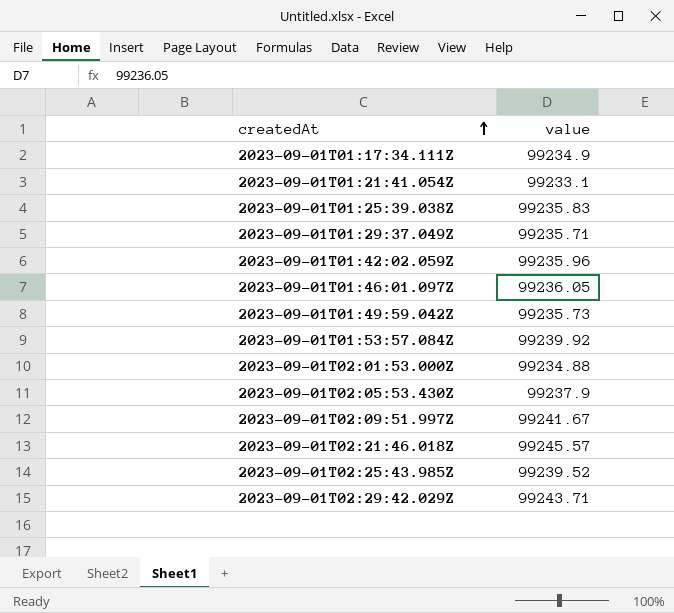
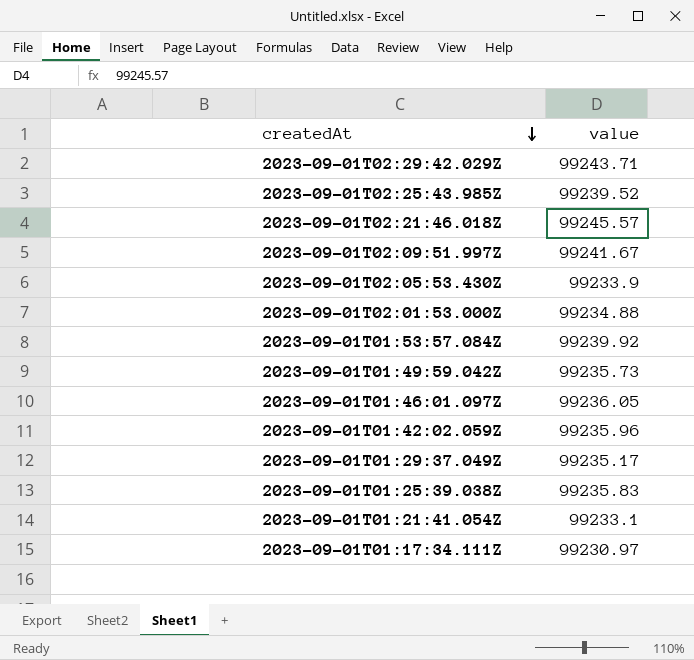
row order: createdAt ascending -> createdAt descending
2023-09-01T02:05:53.430Z | value: 99237.9 -> 99233.9
2023-09-01T01:29:37.049Z | value: 99235.71 -> 99235.17
2023-09-01T01:17:34.111Z | value: 99234.9 -> 99230.97

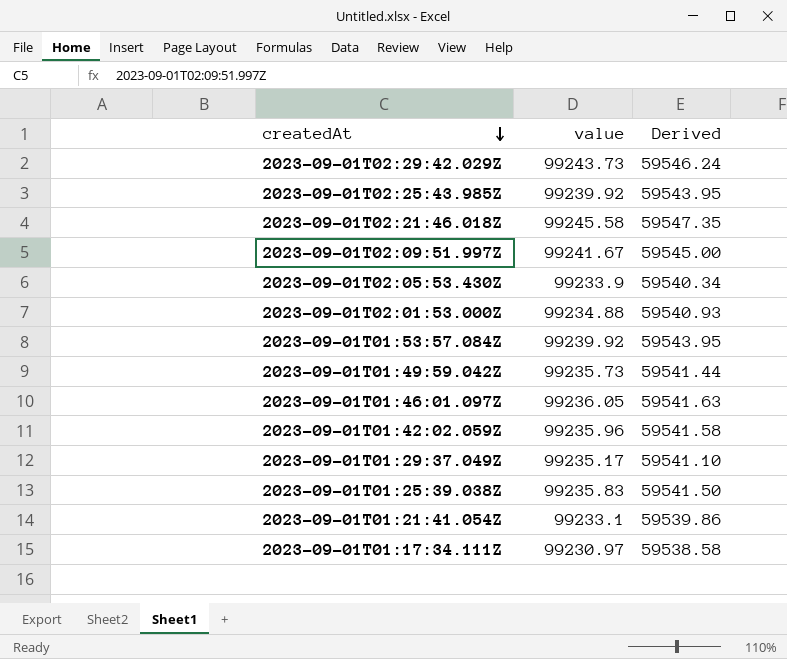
column Derived | formula: none -> [value] * 0.6
2023-09-01T02:29:42.029Z | value: 99243.71 -> 99243.73
2023-09-01T02:25:43.985Z | value: 99239.52 -> 99239.92
2023-09-01T02:21:46.018Z | value: 99245.57 -> 99245.58

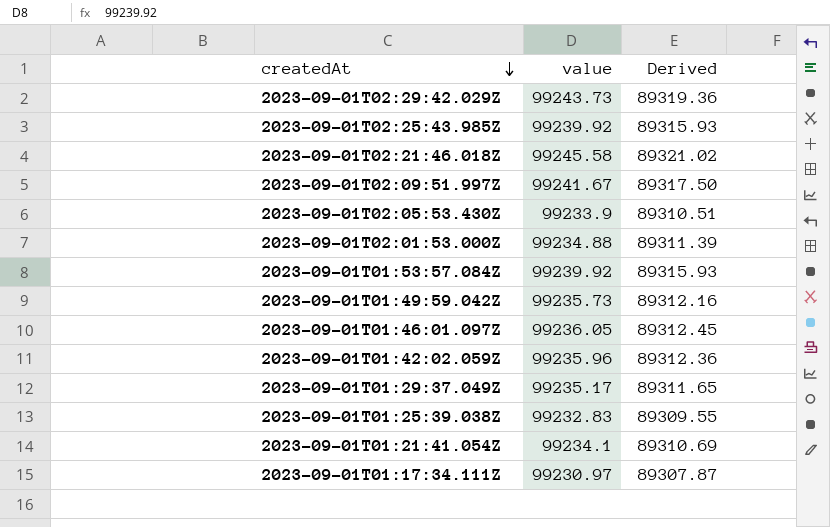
column Derived | formula: [value] * 0.6 -> [value] * 0.9
2023-09-01T01:25:39.038Z | value: 99235.83 -> 99232.83
2023-09-01T01:21:41.054Z | value: 99233.1 -> 99234.1

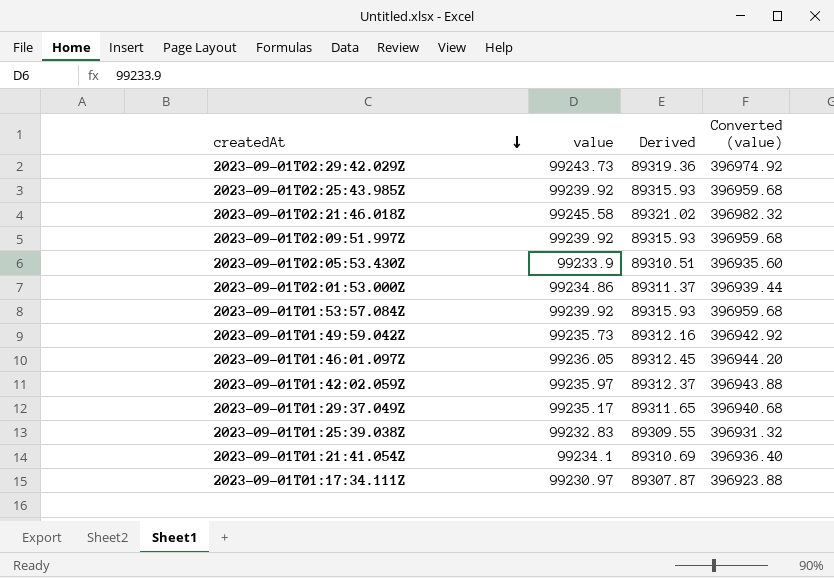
column Converted (value) | formula: none -> [value] * 4
2023-09-01T02:09:51.997Z | value: 99241.67 -> 99239.92
2023-09-01T02:09:51.997Z | Derived: 89317.50 -> 89315.93
2023-09-01T02:01:53.000Z | value: 99234.88 -> 99234.86
2023-09-01T02:01:53.000Z | Derived: 89311.39 -> 89311.37
2023-09-01T01:42:02.059Z | value: 99235.96 -> 99235.97
2023-09-01T01:42:02.059Z | Derived: 89312.36 -> 89312.37

